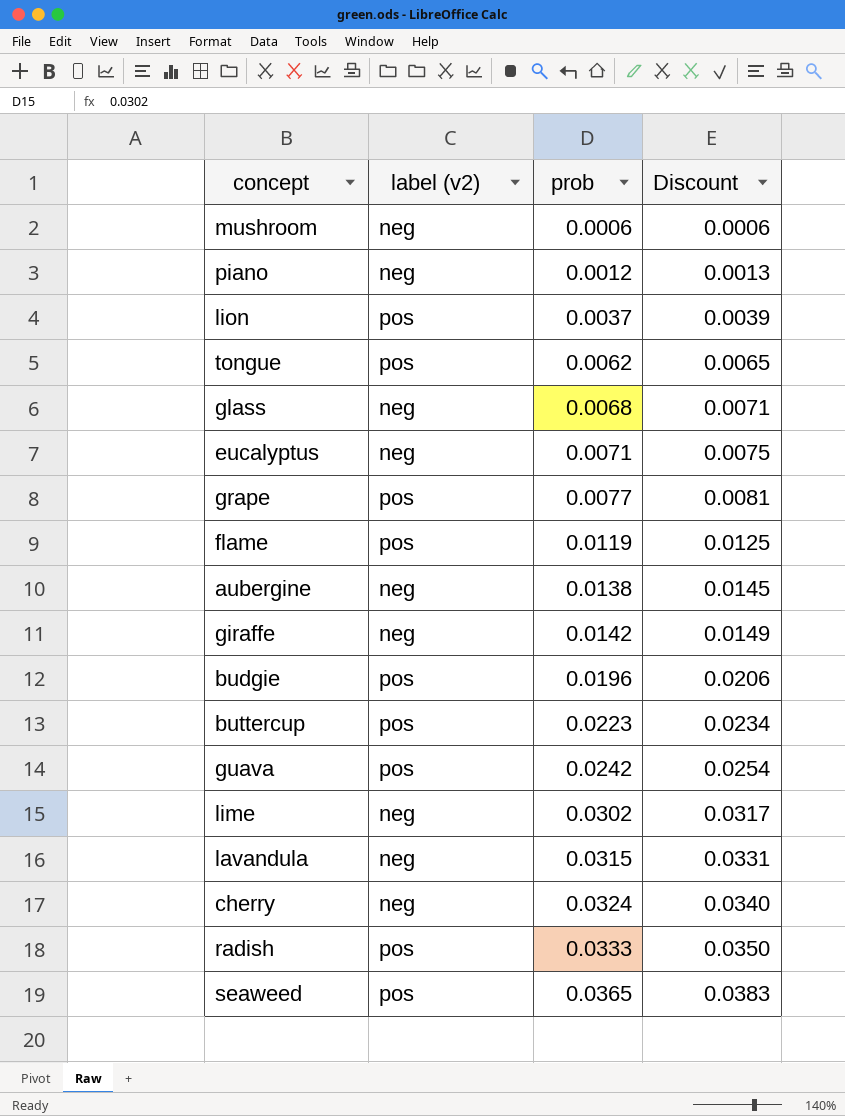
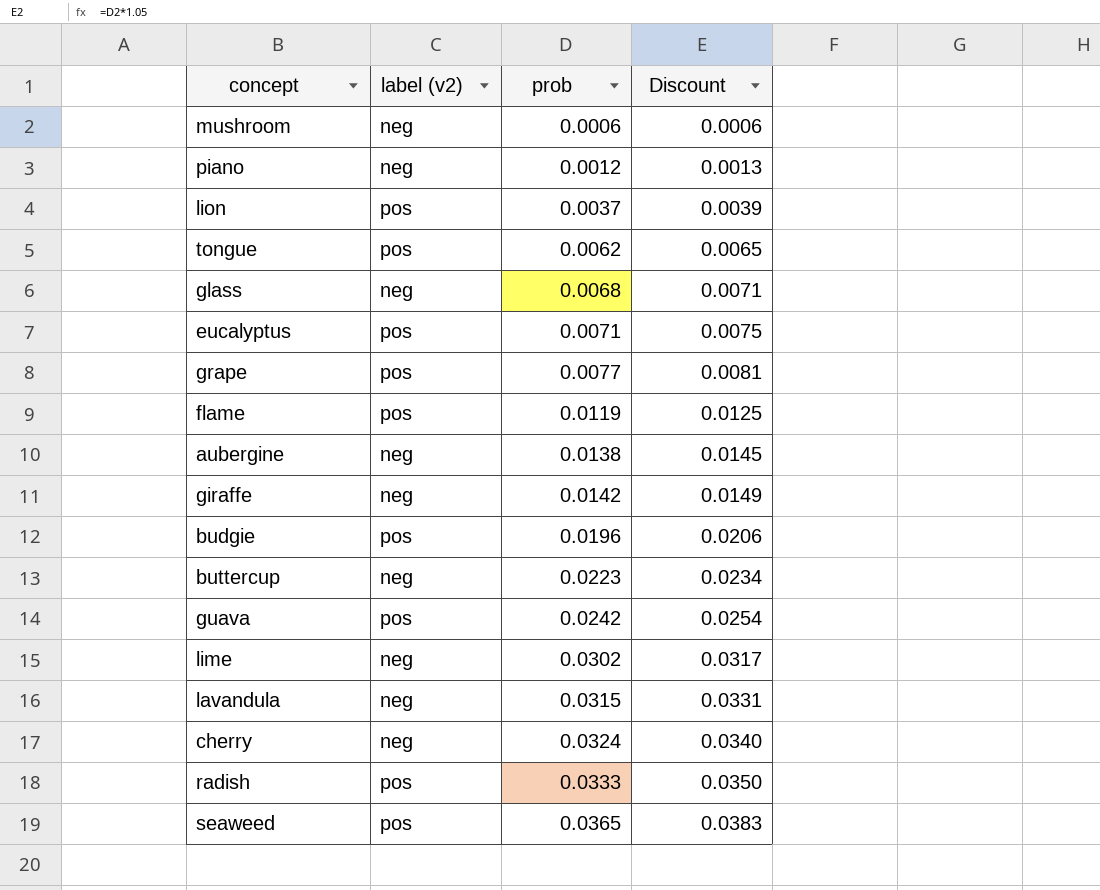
eucalyptus | label (v2): neg -> pos
buttercup | label (v2): pos -> neg

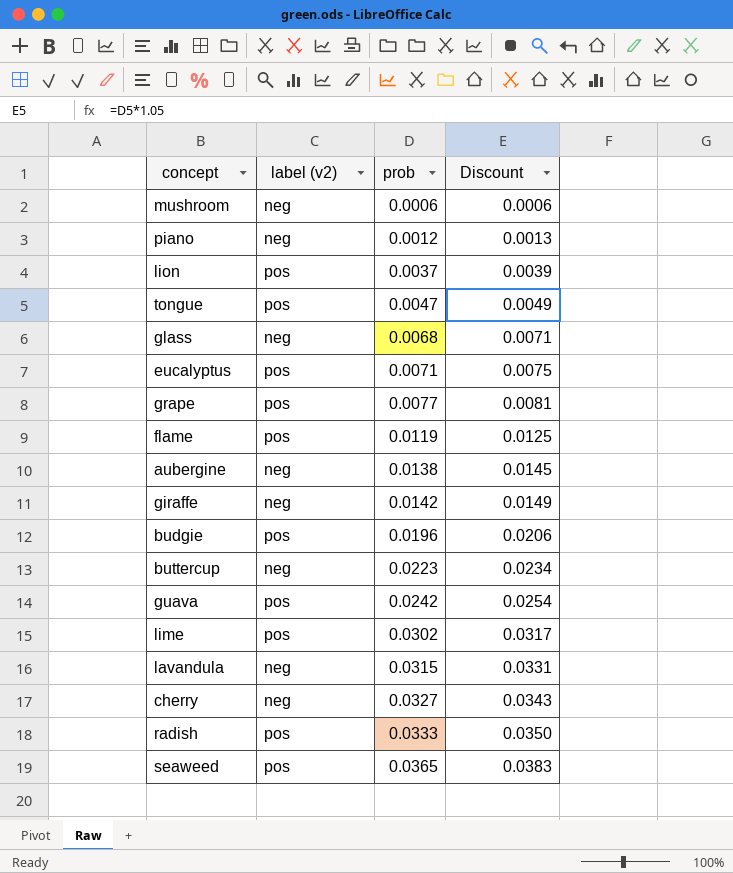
tongue | prob: 0.0062 -> 0.0047
tongue | Discount: 0.0065 -> 0.0049
lime | label (v2): neg -> pos
cherry | prob: 0.0324 -> 0.0327
cherry | Discount: 0.0340 -> 0.0343

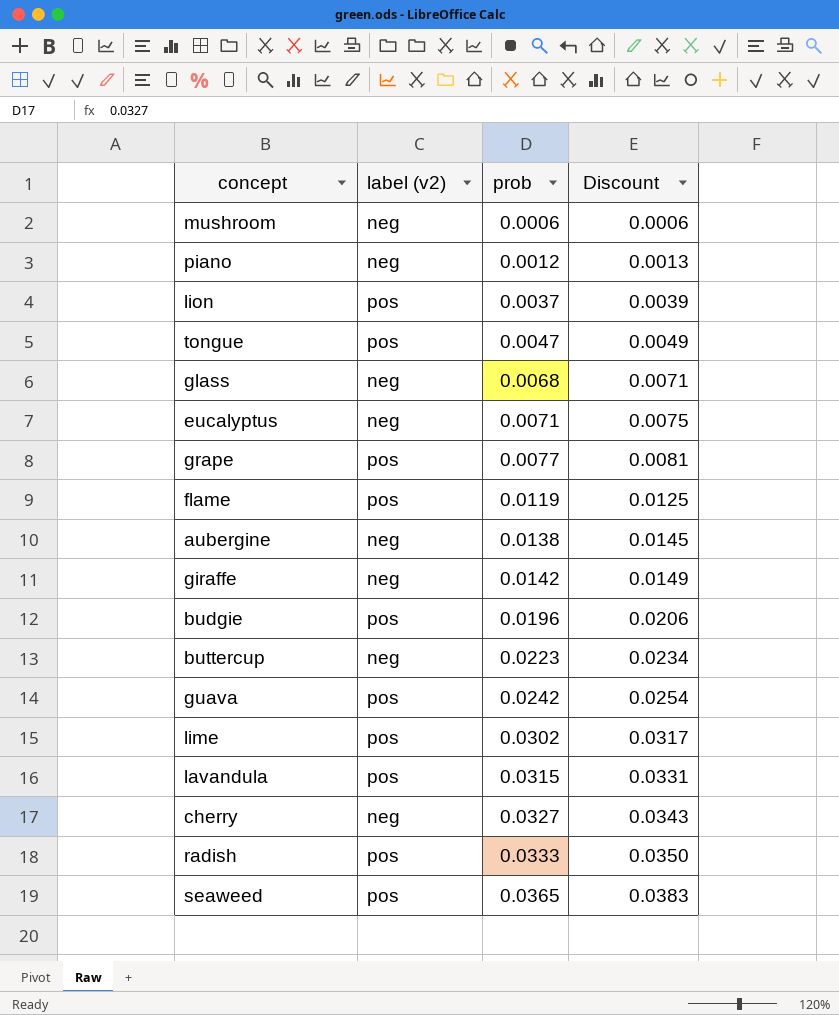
eucalyptus | label (v2): pos -> neg
lavandula | label (v2): neg -> pos

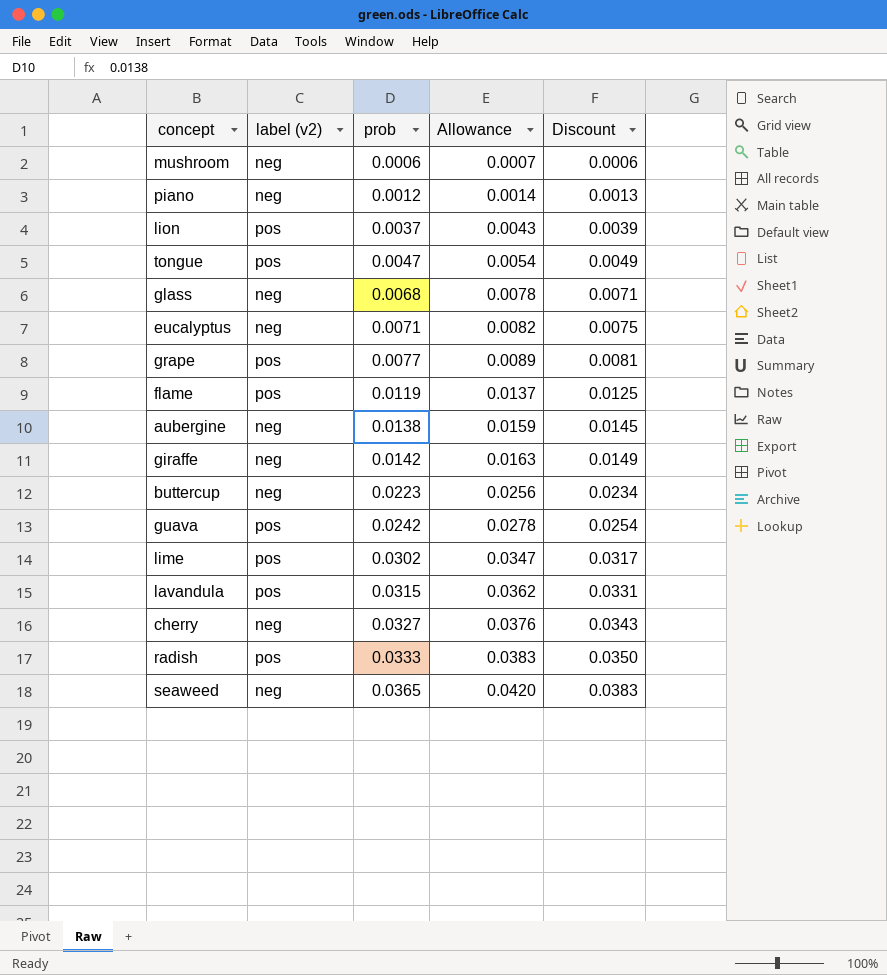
column Allowance | formula: none -> [prob] * 1.15
row budgie: pos | 0.0196 | 0.0206 -> none
seaweed | label (v2): pos -> neg

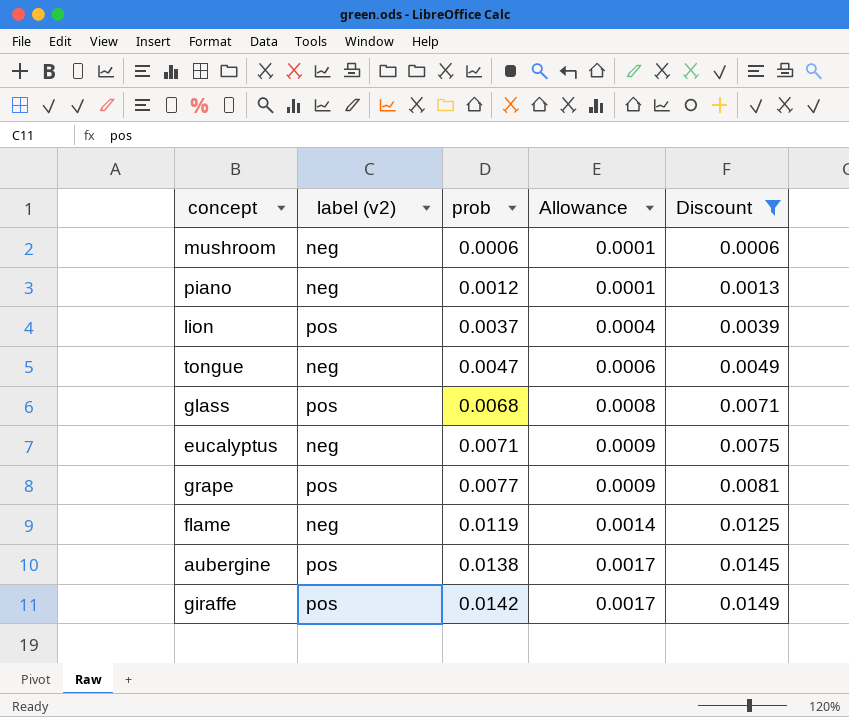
filter: none -> Discount <= 0.0149
column Allowance | formula: [prob] * 1.15 -> [prob] * 0.12
tongue | label (v2): pos -> neg
glass | label (v2): neg -> pos
flame | label (v2): pos -> neg
aubergine | label (v2): neg -> pos
giraffe | label (v2): neg -> pos

